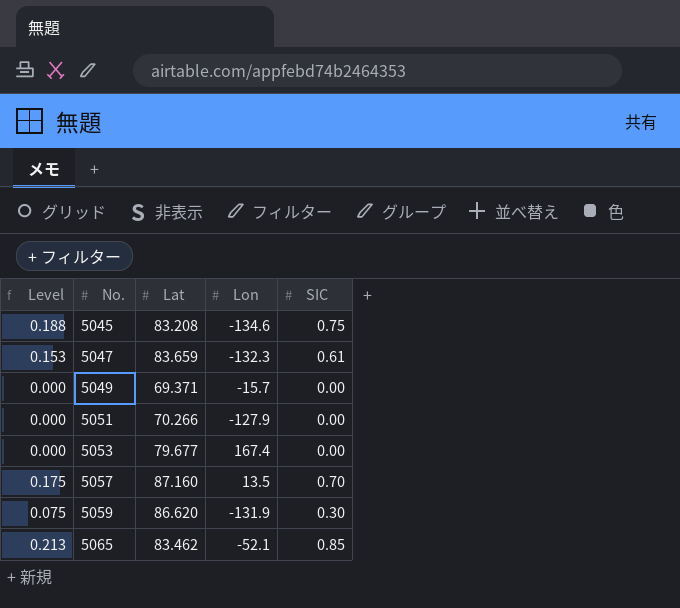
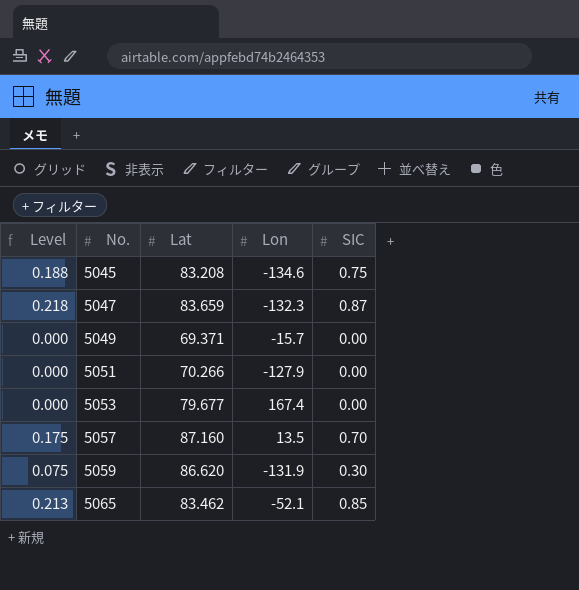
5047 | Level: 0.153 -> 0.218
5047 | SIC: 0.61 -> 0.87

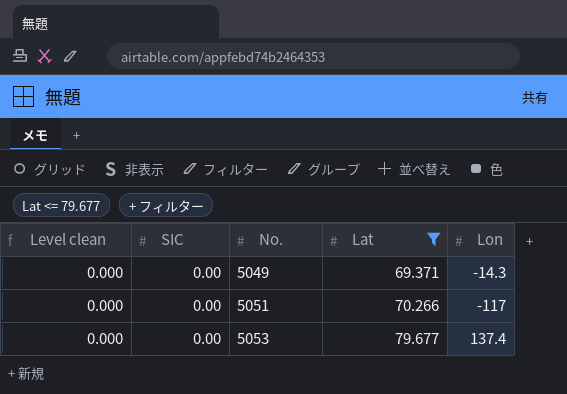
filter: none -> Lat <= 79.677
column name: Level -> Level clean
column SIC | position: 5 -> 2
5049 | Lon: -15.7 -> -14.3
5051 | Lon: -127.9 -> -117
5053 | Lon: 167.4 -> 137.4

